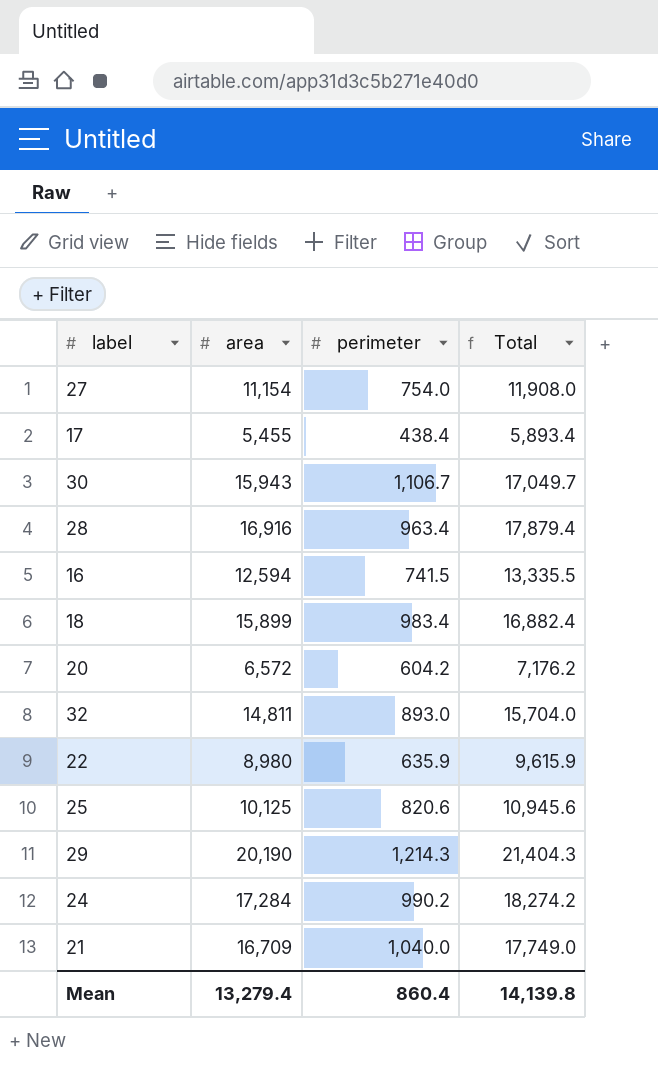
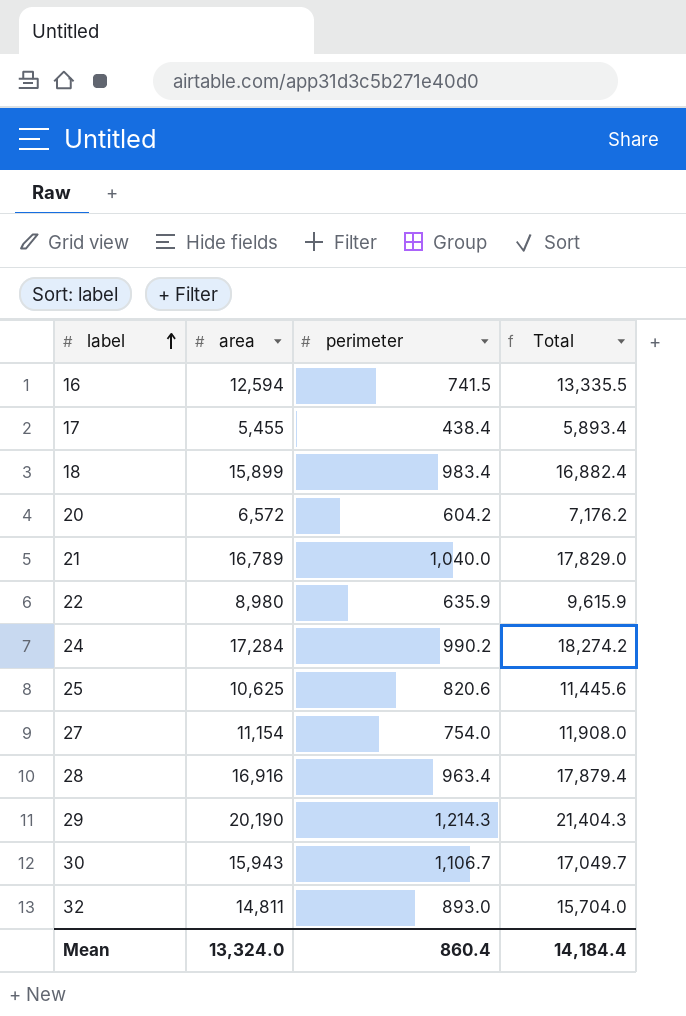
row order: none -> label ascending
21 | area: 16,709 -> 16,789
21 | Total: 17,749.0 -> 17,829.0
25 | area: 10,125 -> 10,625
25 | Total: 10,945.6 -> 11,445.6
Mean | area: 13,279.4 -> 13,324.0
Mean | Total: 14,139.8 -> 14,184.4

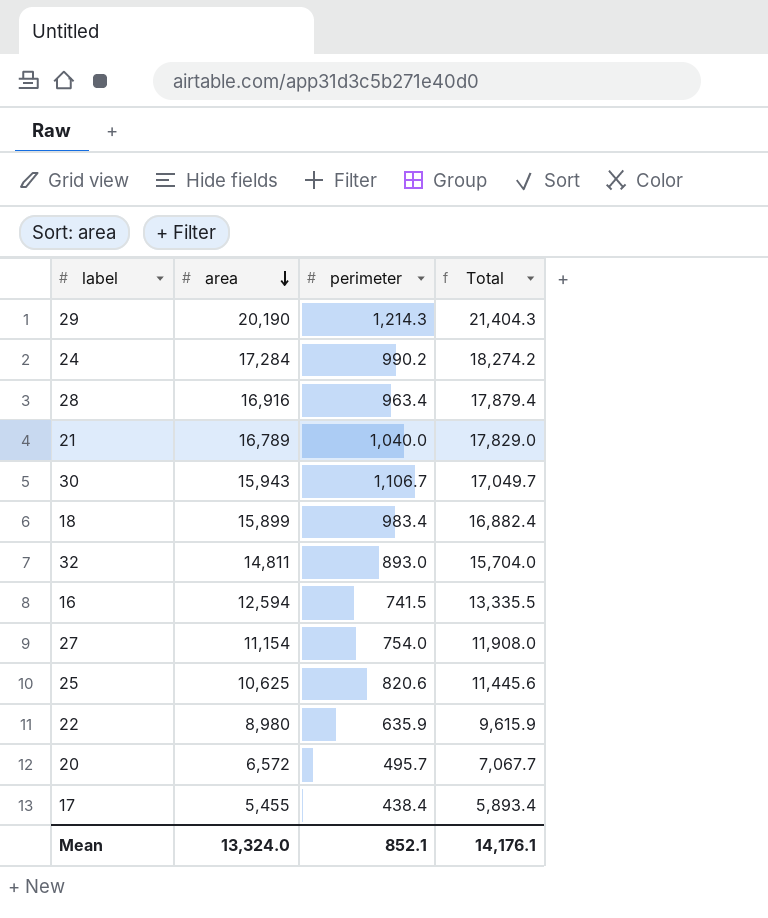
row order: label ascending -> area descending
20 | perimeter: 604.2 -> 495.7
20 | Total: 7,176.2 -> 7,067.7
Mean | perimeter: 860.4 -> 852.1
Mean | Total: 14,184.4 -> 14,176.1

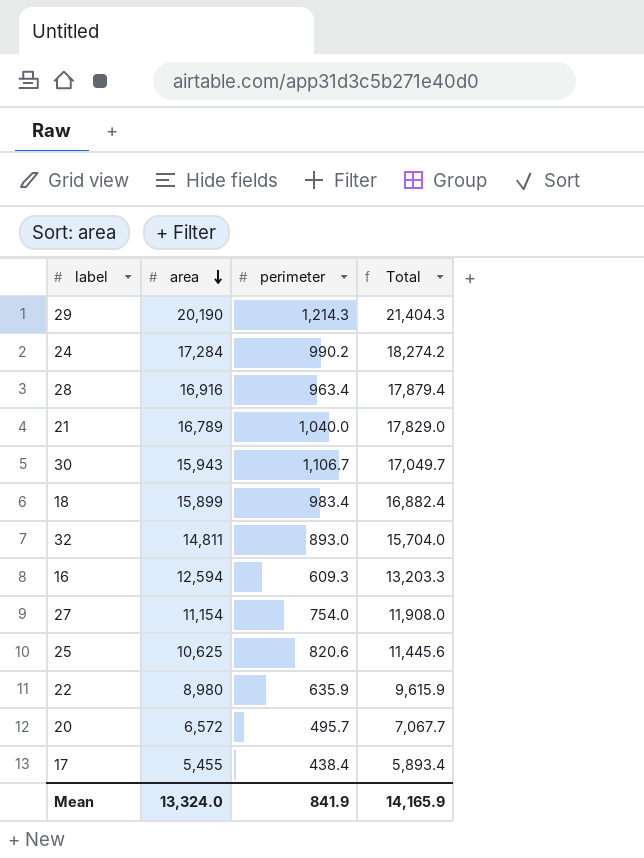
16 | perimeter: 741.5 -> 609.3
16 | Total: 13,335.5 -> 13,203.3
Mean | perimeter: 852.1 -> 841.9
Mean | Total: 14,176.1 -> 14,165.9

